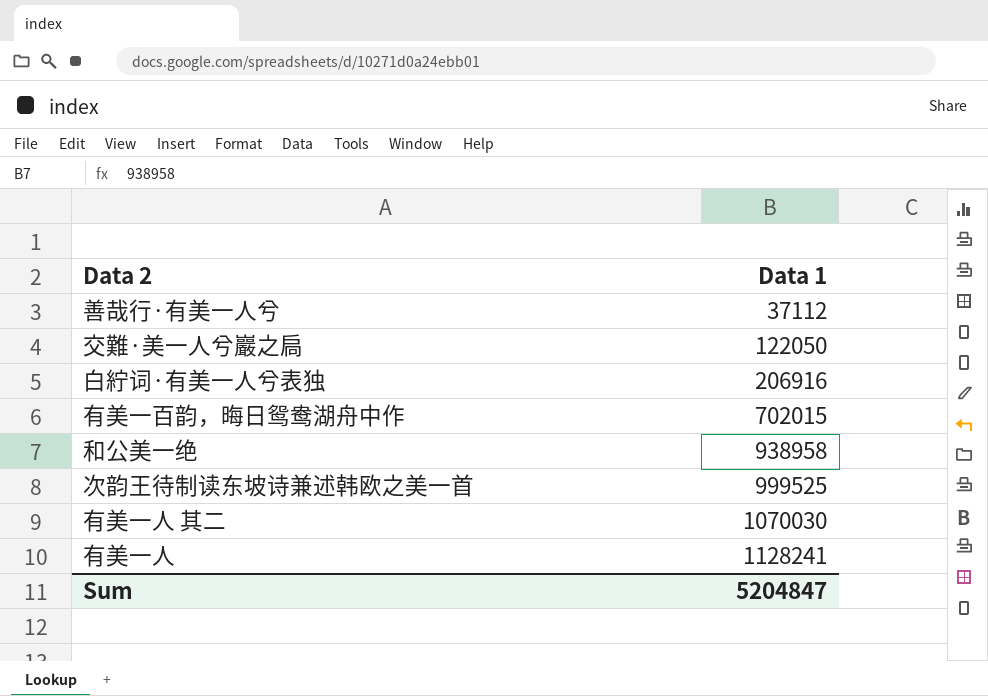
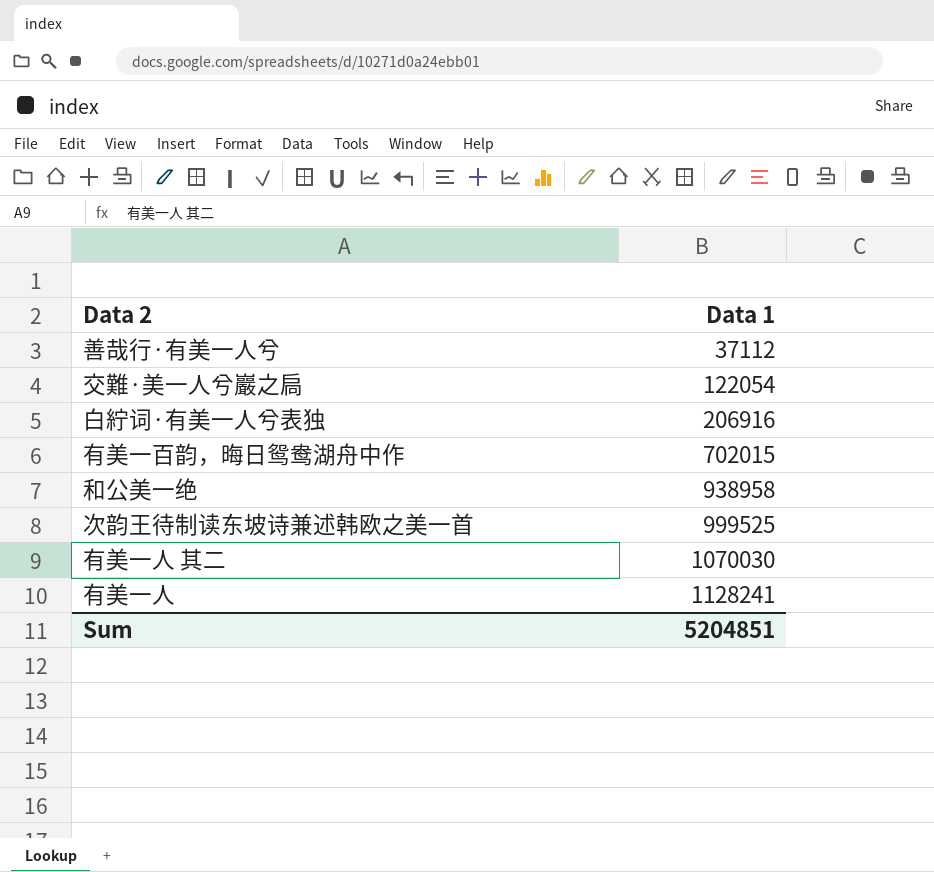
交難·美一人兮巖之扃 | Data 1: 122050 -> 122054
Sum | Data 1: 5204847 -> 5204851

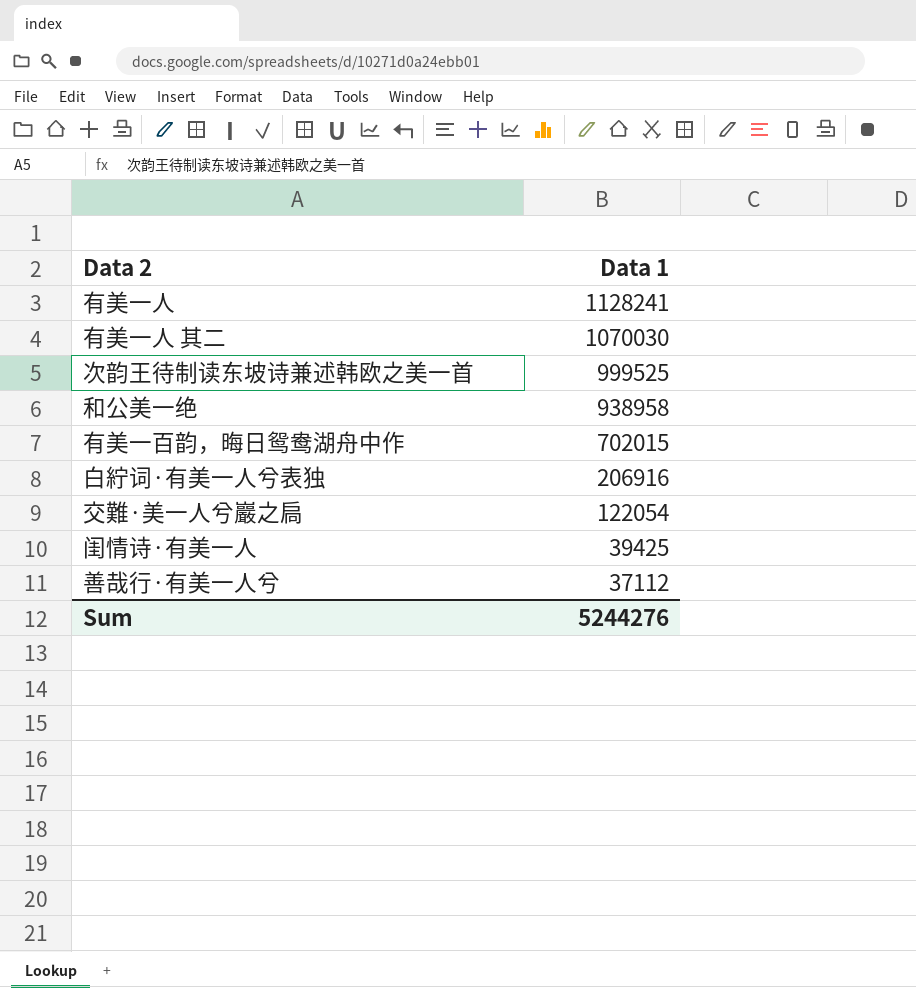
row order: Data 1 ascending -> Data 1 descending
row 闺情诗·有美一人: none -> 39425
Sum | Data 1: 5204851 -> 5244276

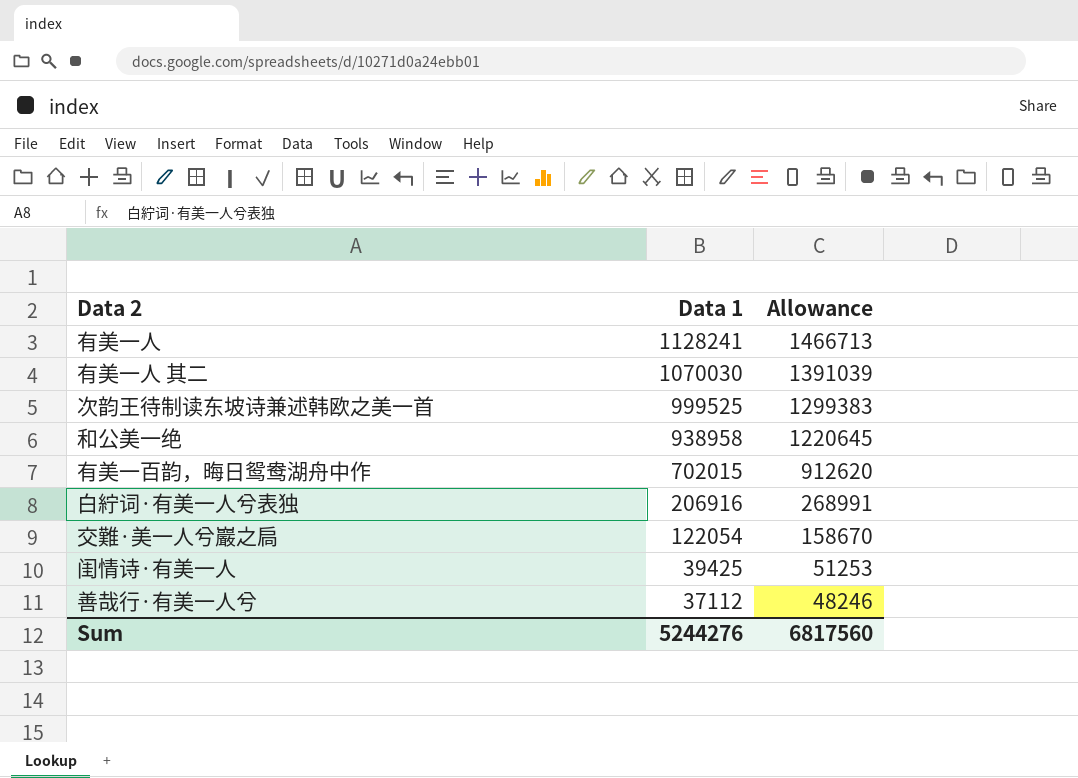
column Allowance | formula: none -> [Data 1] * 1.3

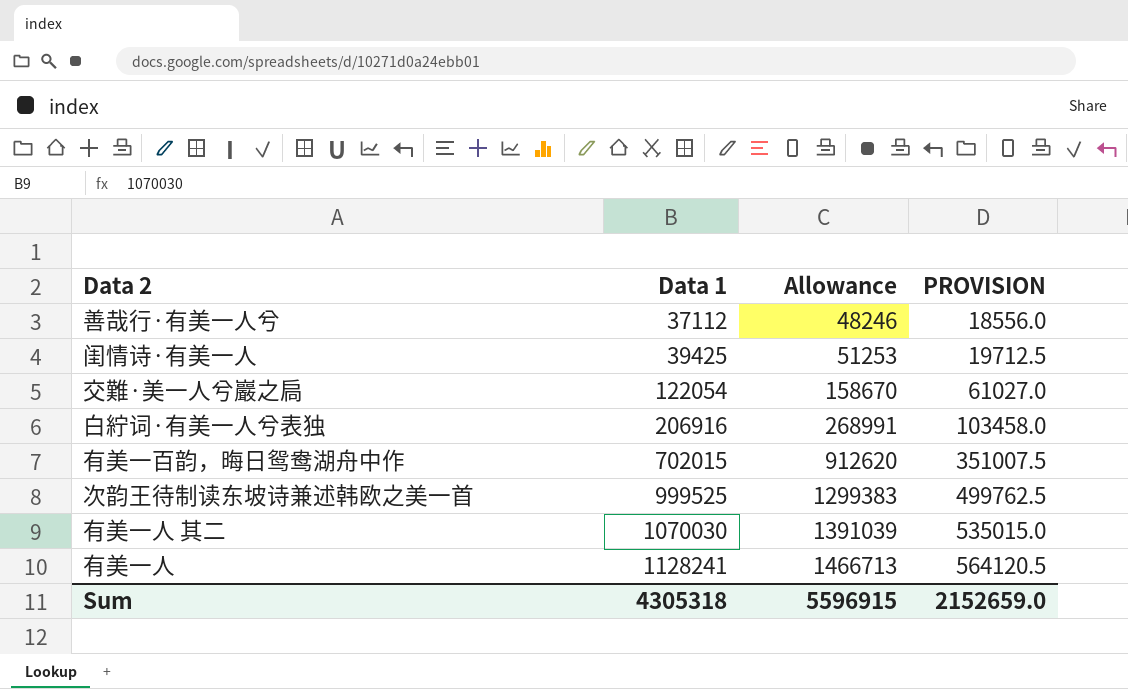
row order: Data 1 descending -> Data 1 ascending
column PROVISION | formula: none -> [Data 1] * 0.5
row 和公美一绝: 938958 | 1220645 -> none
Sum | Data 1: 5244276 -> 4305318
Sum | Allowance: 6817560 -> 5596915

